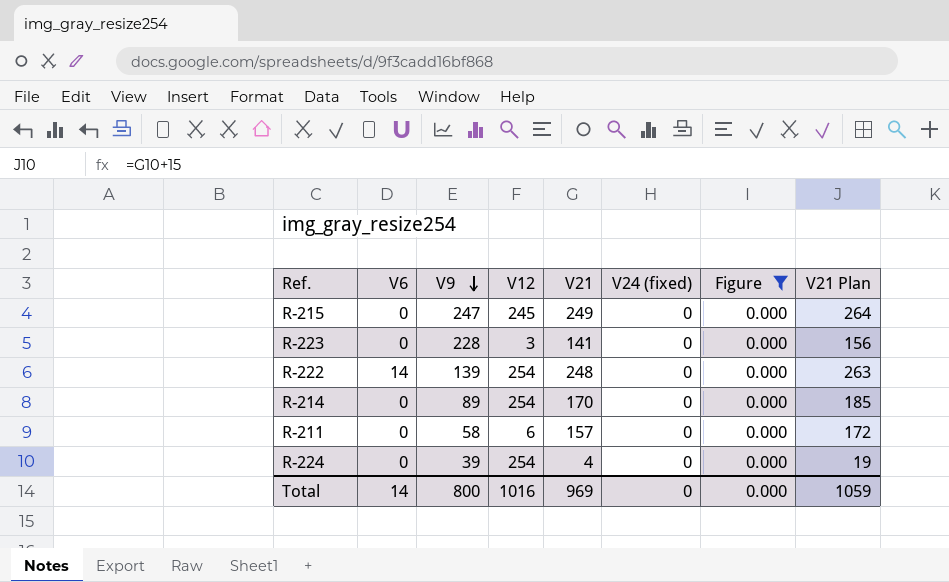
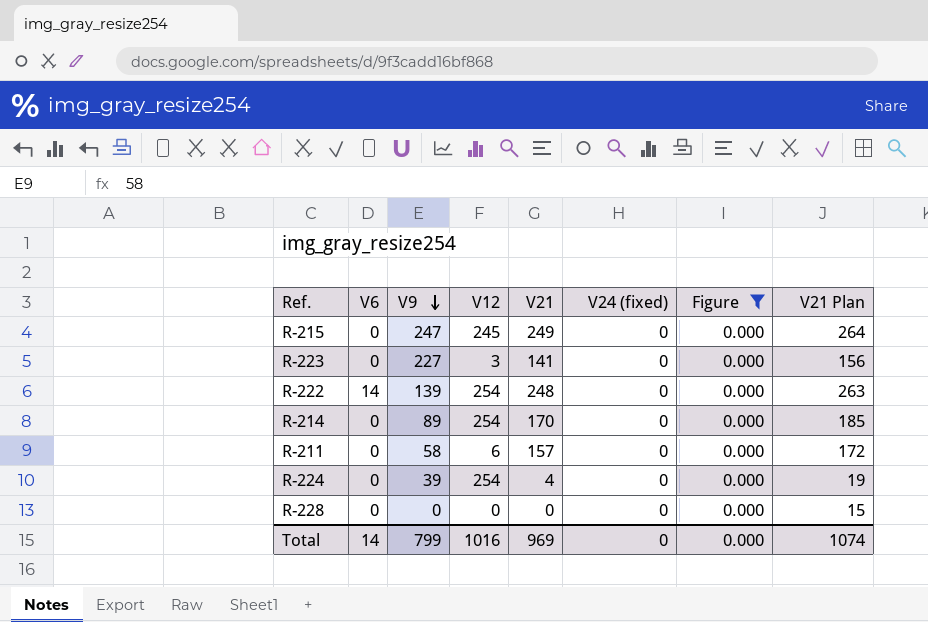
R-223 | V9: 228 -> 227
row R-228: none -> 0 | 0 | 0 | 0 | 0 | 0.000 | 15
Total | V9: 800 -> 799
Total | V21 Plan: 1059 -> 1074

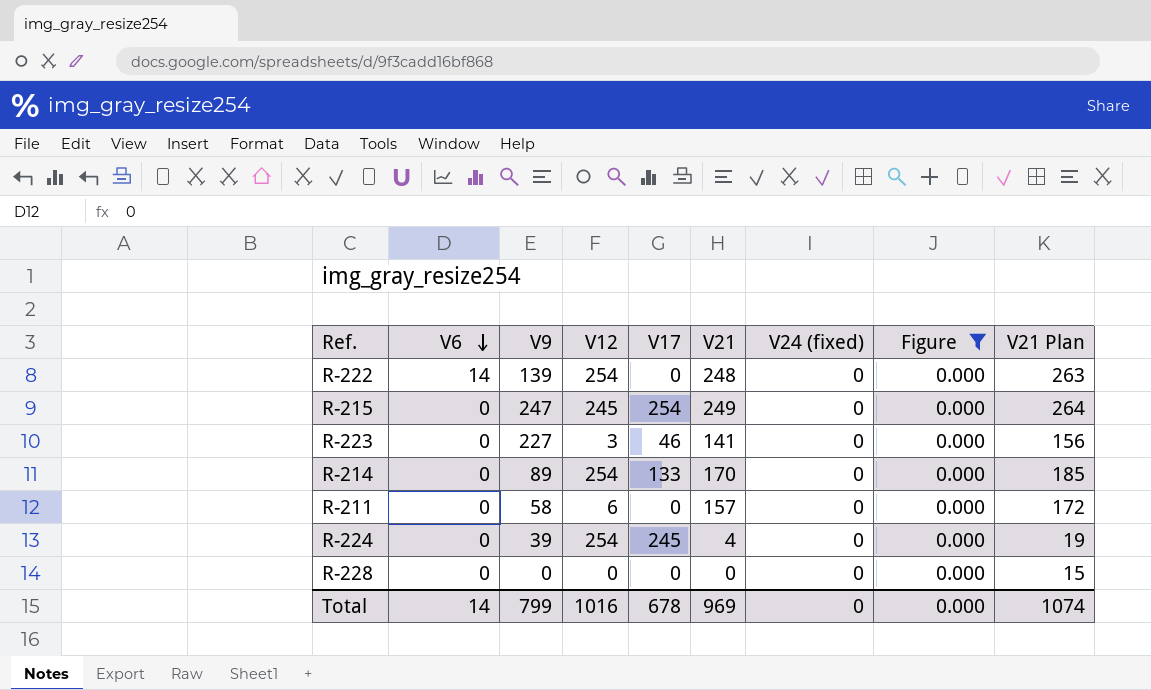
row order: V9 descending -> V6 descending
column V17 | position: none -> 5

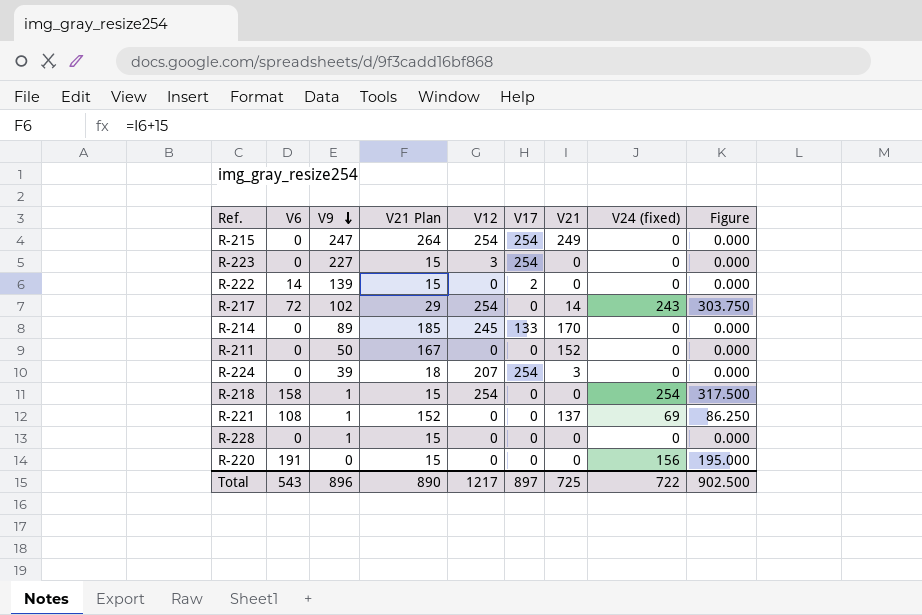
filter: Figure = 0.000 -> none
row order: V6 descending -> V9 descending
column V21 Plan | position: 9 -> 4
R-215 | V12: 245 -> 254
R-223 | V21 Plan: 156 -> 15
R-223 | V17: 46 -> 254
R-223 | V21: 141 -> 0
R-222 | V21 Plan: 263 -> 15
R-222 | V12: 254 -> 0
R-222 | V17: 0 -> 2
R-222 | V21: 248 -> 0
R-214 | V12: 254 -> 245
R-211 | V9: 58 -> 50
R-211 | V21 Plan: 172 -> 167
R-211 | V12: 6 -> 0
R-211 | V21: 157 -> 152
R-224 | V21 Plan: 19 -> 18
R-224 | V12: 254 -> 207
R-224 | V17: 245 -> 254
R-224 | V21: 4 -> 3
R-228 | V9: 0 -> 1
Total | V6: 14 -> 543
Total | V9: 799 -> 896
Total | V21 Plan: 1074 -> 890
Total | V12: 1016 -> 1217
Total | V17: 678 -> 897
Total | V21: 969 -> 725
Total | V24 (fixed): 0 -> 722
Total | Figure: 0.000 -> 902.500

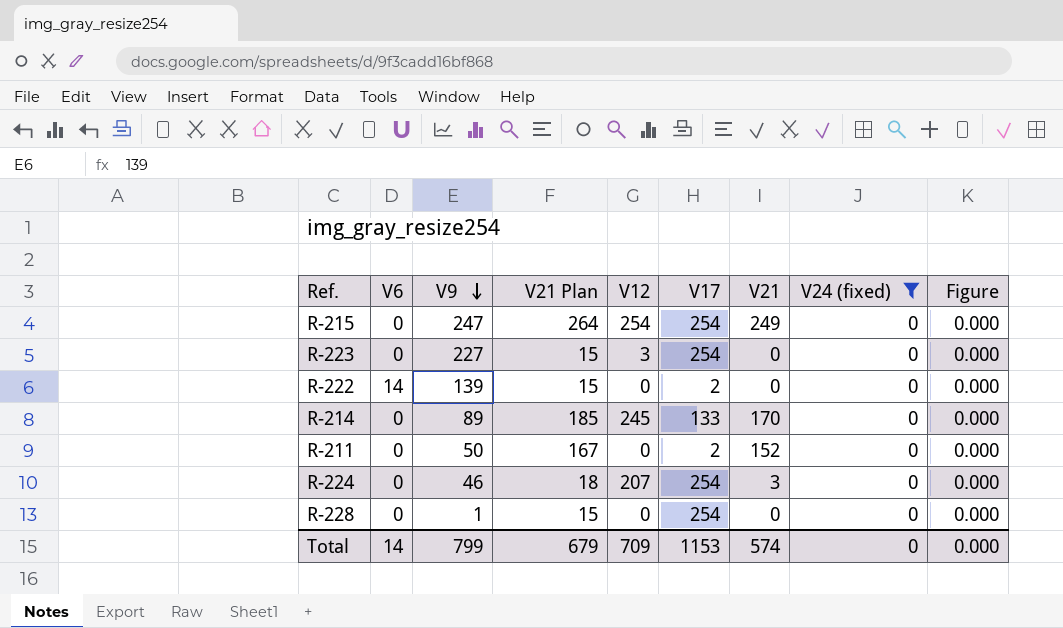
filter: none -> V24 (fixed) = 0
R-211 | V17: 0 -> 2
R-224 | V9: 39 -> 46
R-228 | V17: 0 -> 254
Total | V6: 543 -> 14
Total | V9: 896 -> 799
Total | V21 Plan: 890 -> 679
Total | V12: 1217 -> 709
Total | V17: 897 -> 1153
Total | V21: 725 -> 574
Total | V24 (fixed): 722 -> 0
Total | Figure: 902.500 -> 0.000

